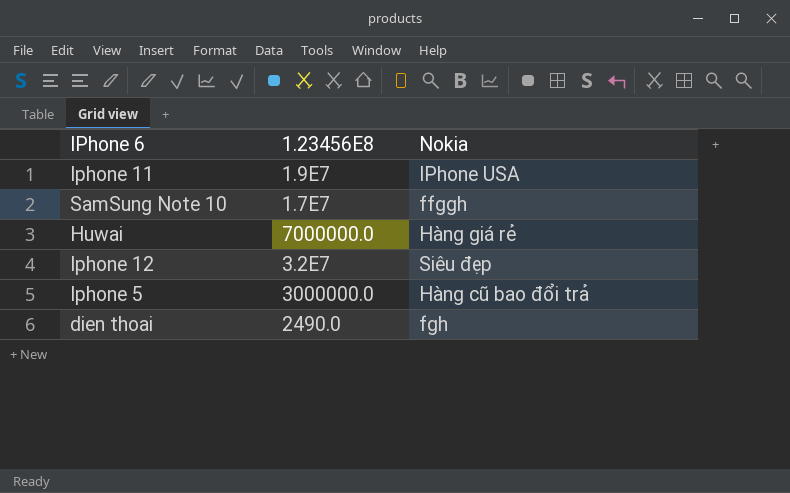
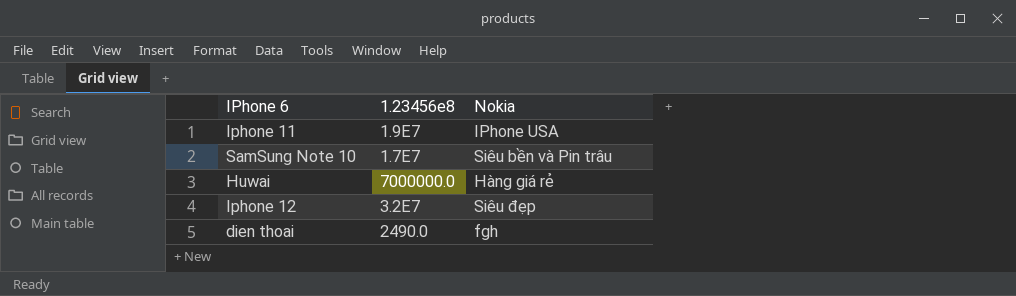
column name: 1.23456E8 -> 1.23456e8
row Iphone 5: 3000000.0 | Hàng cũ bao đổi trả -> none
SamSung Note 10 | Nokia: ffggh -> Siêu bền và Pin trâu

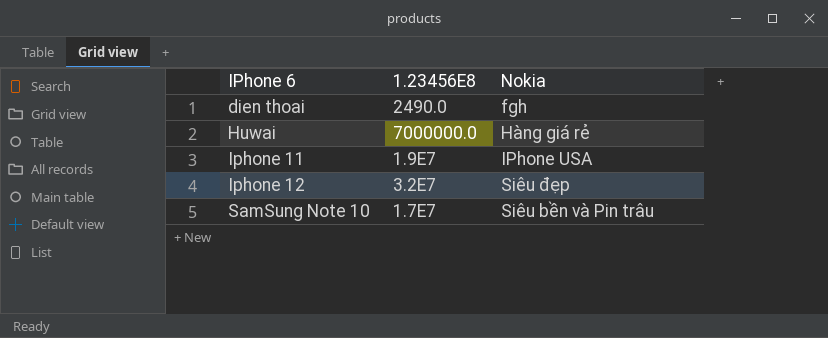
row order: none -> IPhone 6 ascending
column name: 1.23456e8 -> 1.23456E8

